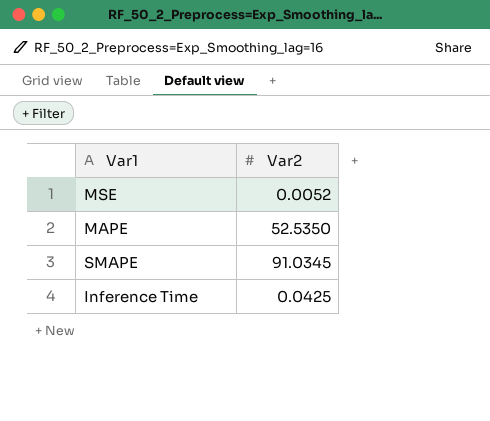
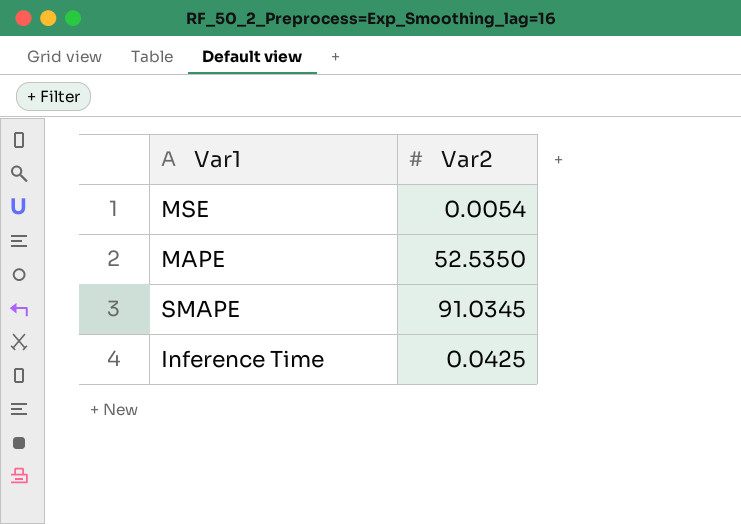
MSE | Var2: 0.0052 -> 0.0054

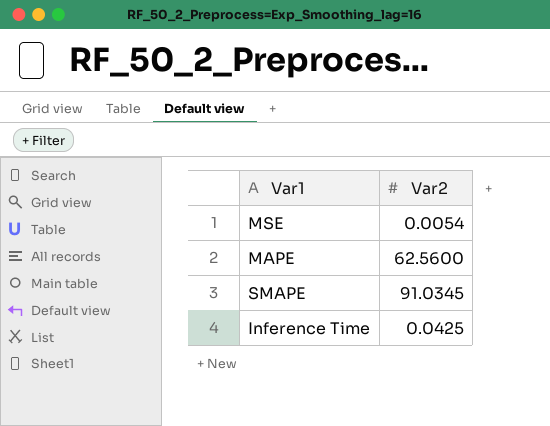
MAPE | Var2: 52.5350 -> 62.5600

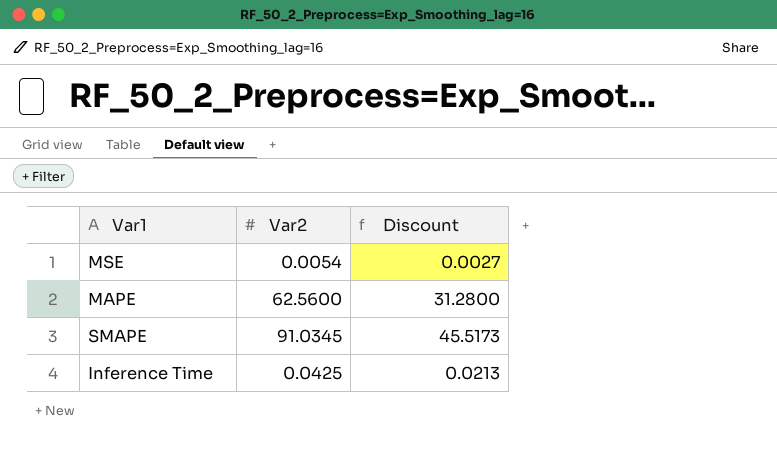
column Discount | formula: none -> [Var2] * 0.5

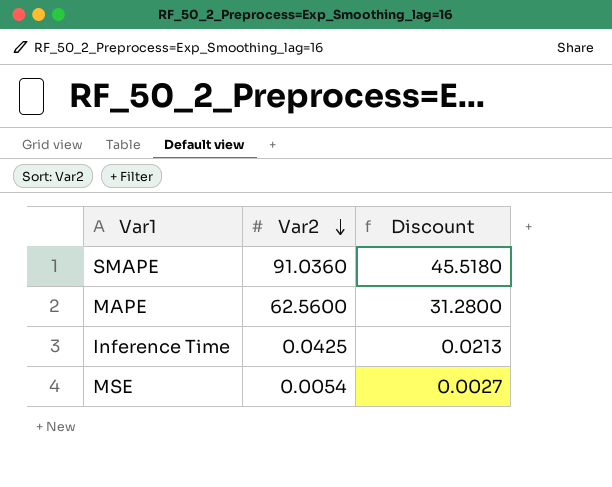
row order: none -> Var2 descending
SMAPE | Var2: 91.0345 -> 91.0360
SMAPE | Discount: 45.5173 -> 45.5180

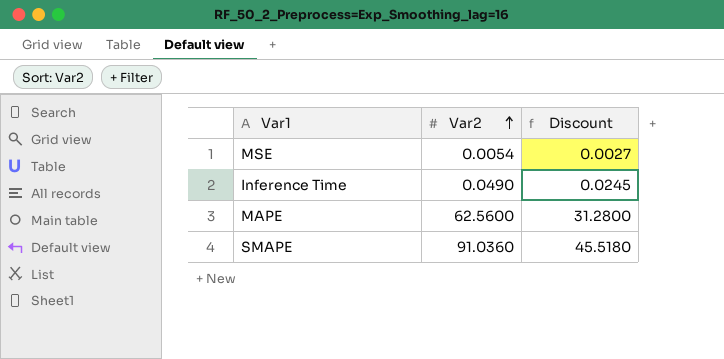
row order: Var2 descending -> Var2 ascending
Inference Time | Var2: 0.0425 -> 0.0490
Inference Time | Discount: 0.0213 -> 0.0245

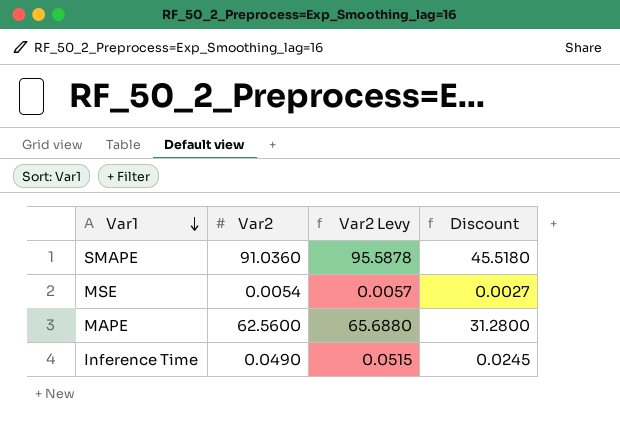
row order: Var2 ascending -> Var1 descending
column Var2 Levy | formula: none -> [Var2] * 1.05

